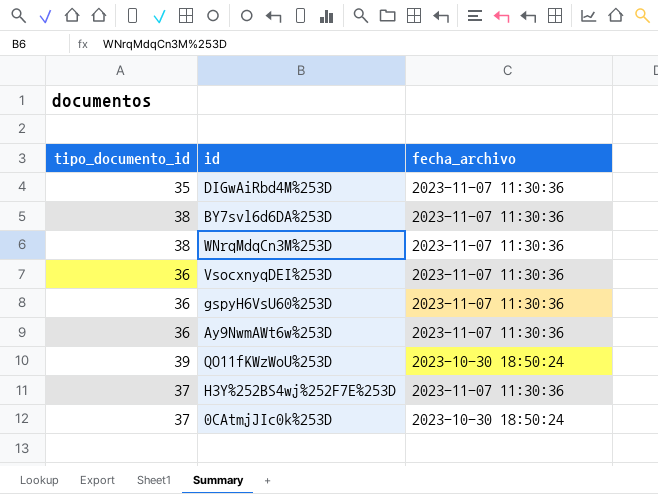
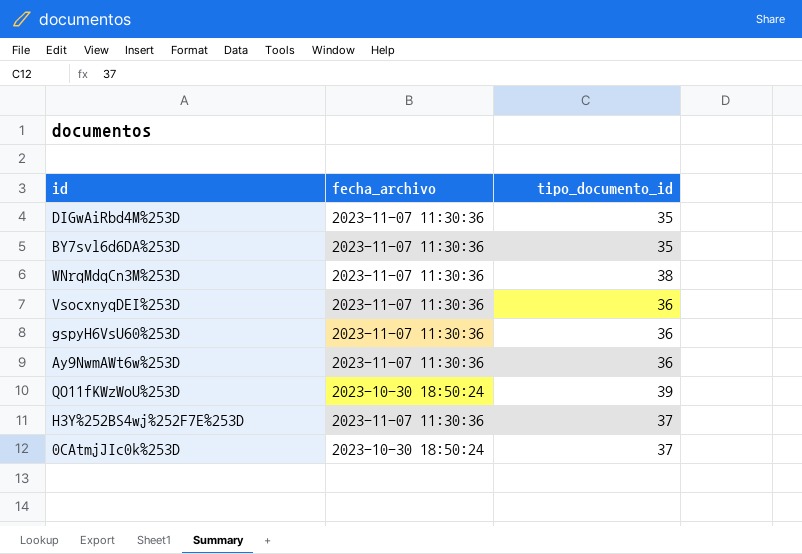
column tipo_documento_id | position: 1 -> 3
BY7svl6d6DA%253D | tipo_documento_id: 38 -> 35

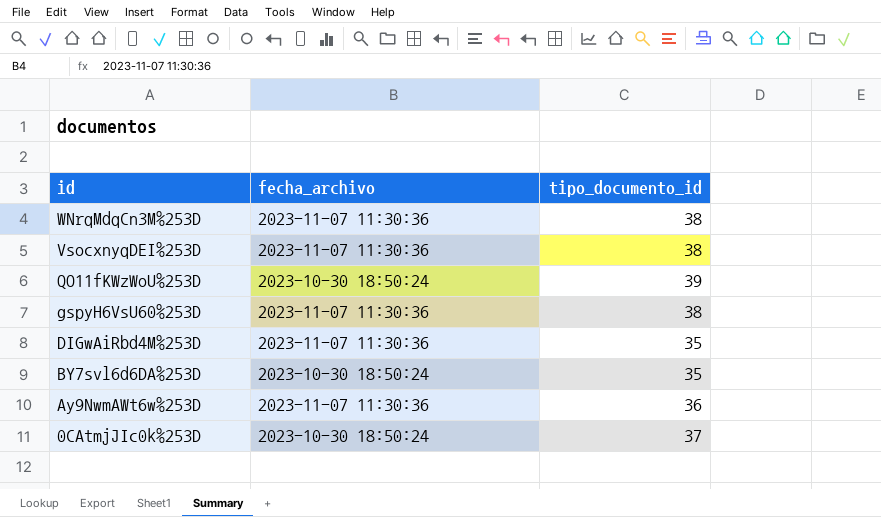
row order: none -> id descending
row H3Y%252BS4wj%252F7E%253D: 2023-11-07 11:30:36 | 37 -> none
VsocxnyqDEI%253D | tipo_documento_id: 36 -> 38
gspyH6VsU60%253D | tipo_documento_id: 36 -> 38
BY7svl6d6DA%253D | fecha_archivo: 2023-11-07 11:30:36 -> 2023-10-30 18:50:24

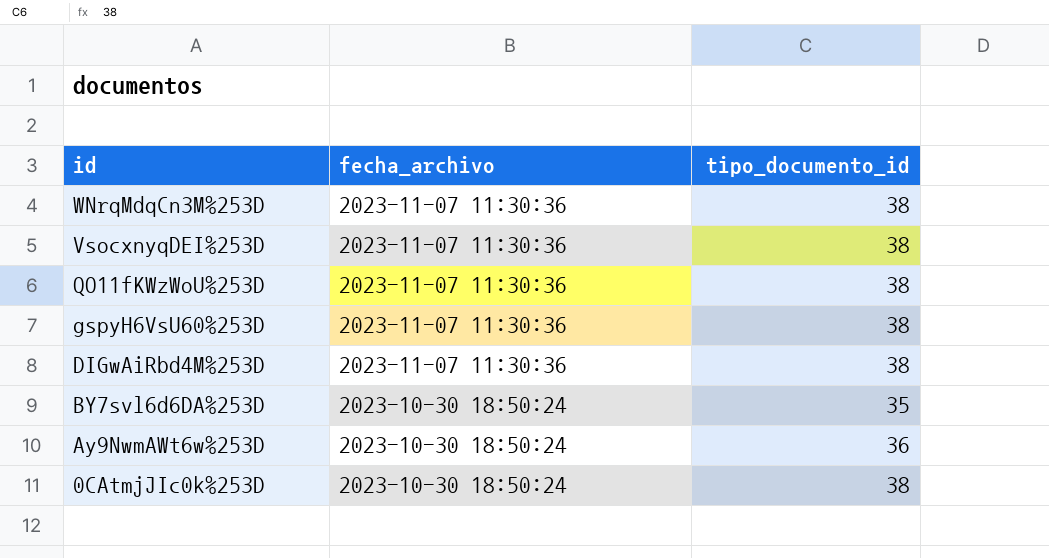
QO11fKWzWoU%253D | fecha_archivo: 2023-10-30 18:50:24 -> 2023-11-07 11:30:36
QO11fKWzWoU%253D | tipo_documento_id: 39 -> 38
DIGwAiRbd4M%253D | tipo_documento_id: 35 -> 38
Ay9NwmAWt6w%253D | fecha_archivo: 2023-11-07 11:30:36 -> 2023-10-30 18:50:24
0CAtmjJIc0k%253D | tipo_documento_id: 37 -> 38

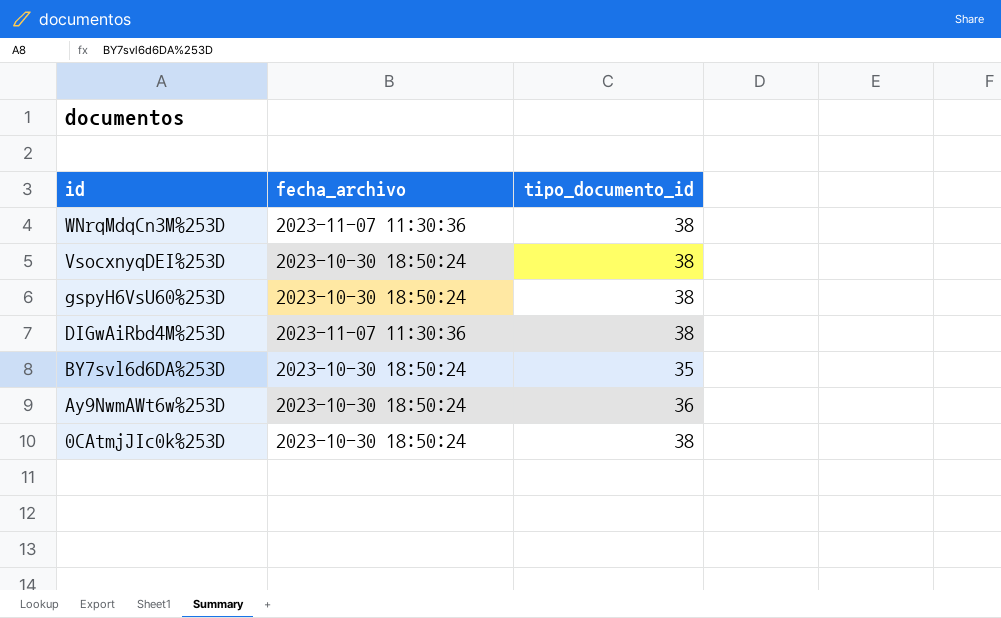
row QO11fKWzWoU%253D: 2023-11-07 11:30:36 | 38 -> none
VsocxnyqDEI%253D | fecha_archivo: 2023-11-07 11:30:36 -> 2023-10-30 18:50:24
gspyH6VsU60%253D | fecha_archivo: 2023-11-07 11:30:36 -> 2023-10-30 18:50:24

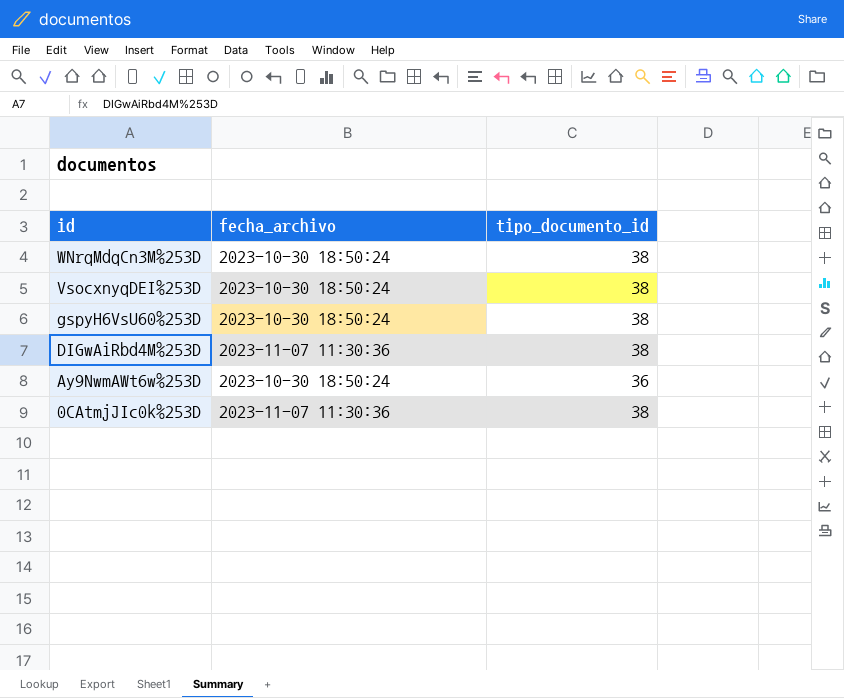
row BY7svl6d6DA%253D: 2023-10-30 18:50:24 | 35 -> none
WNrqMdqCn3M%253D | fecha_archivo: 2023-11-07 11:30:36 -> 2023-10-30 18:50:24
0CAtmjJIc0k%253D | fecha_archivo: 2023-10-30 18:50:24 -> 2023-11-07 11:30:36

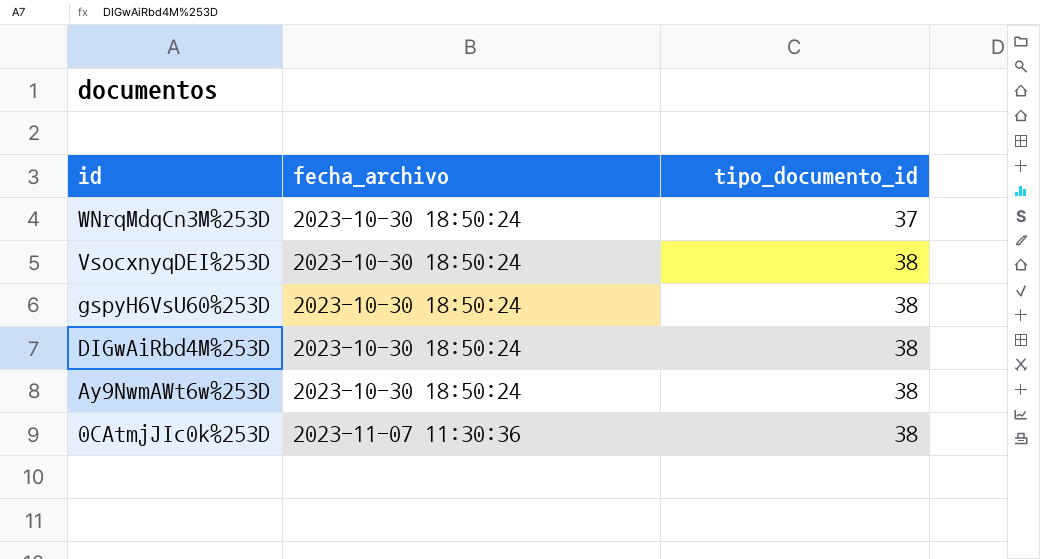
WNrqMdqCn3M%253D | tipo_documento_id: 38 -> 37
DIGwAiRbd4M%253D | fecha_archivo: 2023-11-07 11:30:36 -> 2023-10-30 18:50:24
Ay9NwmAWt6w%253D | tipo_documento_id: 36 -> 38

